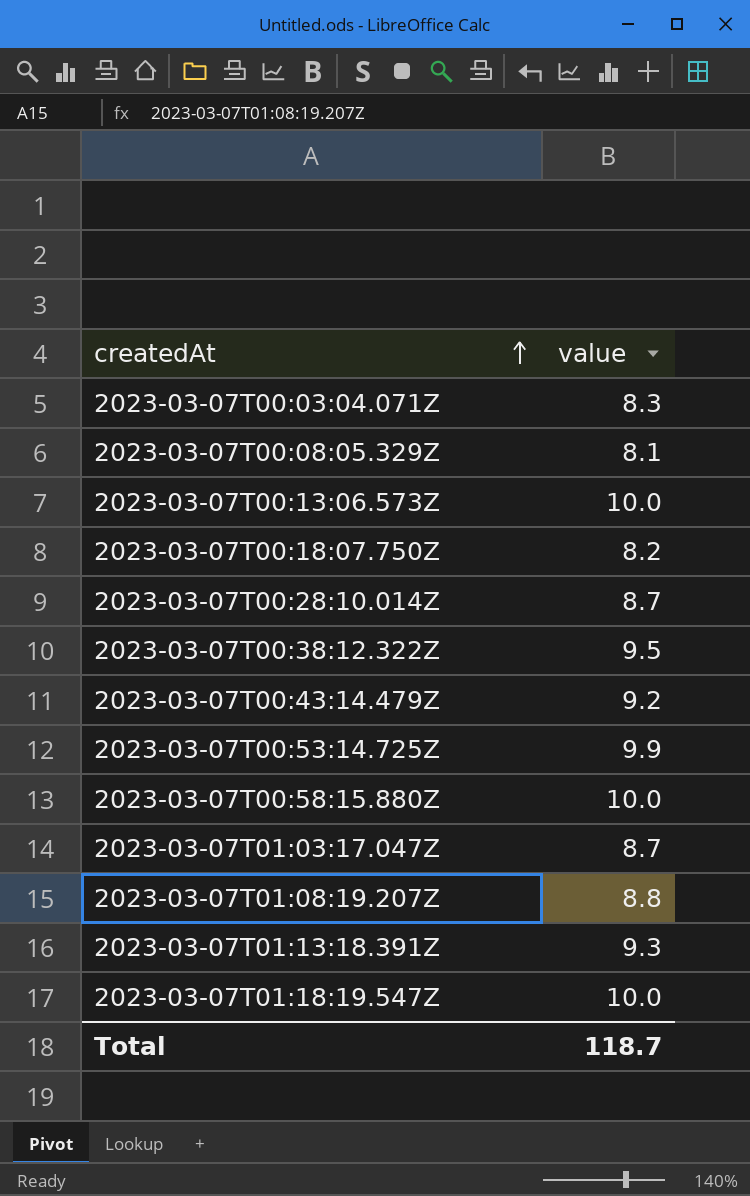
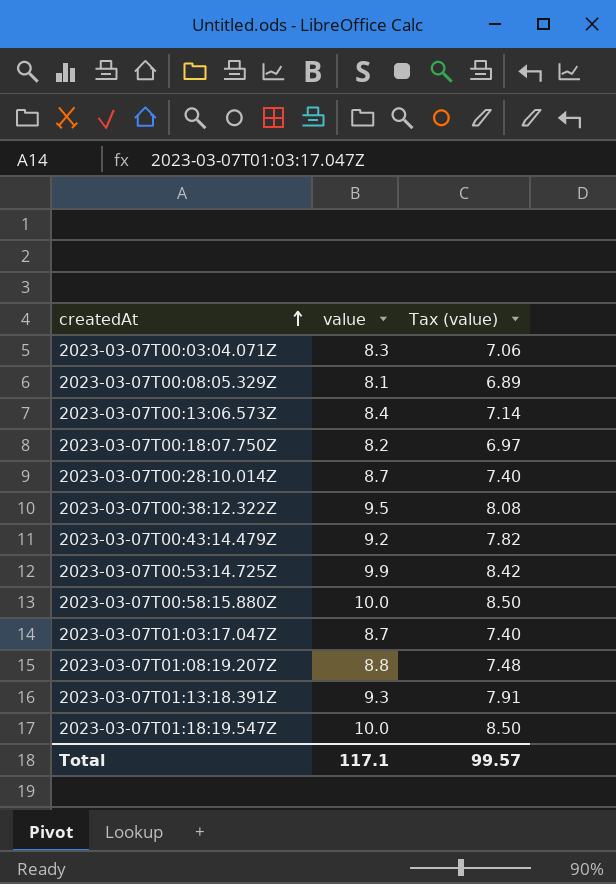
column Tax (value) | formula: none -> [value] * 0.85
2023-03-07T00:13:06.573Z | value: 10.0 -> 8.4
Total | value: 118.7 -> 117.1

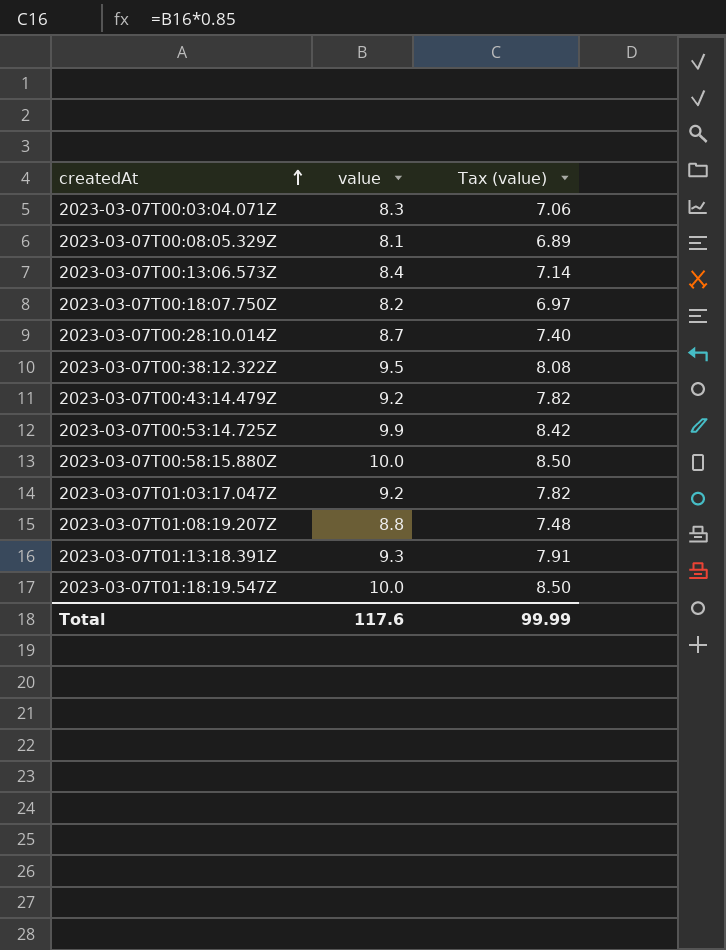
2023-03-07T01:03:17.047Z | value: 8.7 -> 9.2
2023-03-07T01:03:17.047Z | Tax (value): 7.40 -> 7.82
Total | value: 117.1 -> 117.6
Total | Tax (value): 99.57 -> 99.99

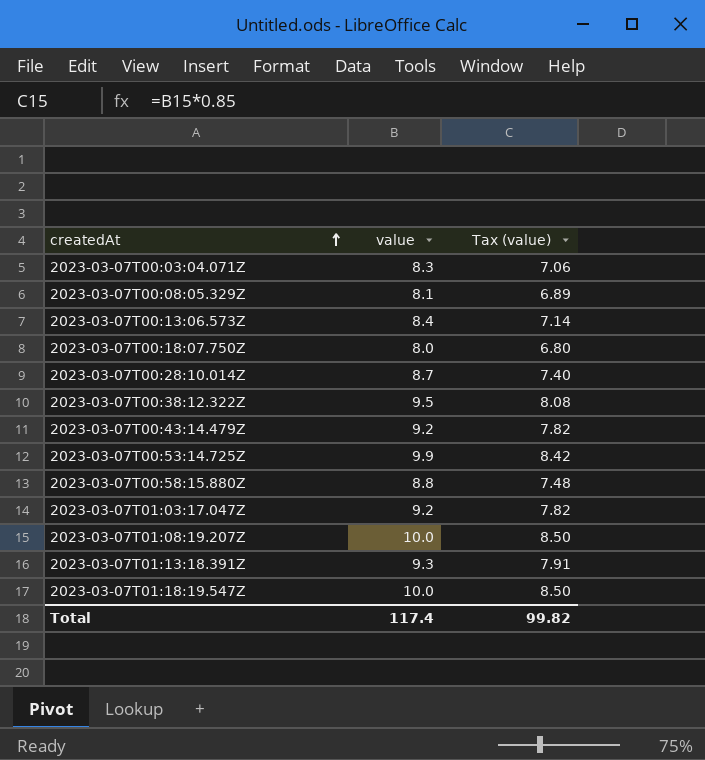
2023-03-07T00:18:07.750Z | value: 8.2 -> 8.0
2023-03-07T00:18:07.750Z | Tax (value): 6.97 -> 6.80
2023-03-07T00:58:15.880Z | value: 10.0 -> 8.8
2023-03-07T00:58:15.880Z | Tax (value): 8.50 -> 7.48
2023-03-07T01:08:19.207Z | value: 8.8 -> 10.0
2023-03-07T01:08:19.207Z | Tax (value): 7.48 -> 8.50
Total | value: 117.6 -> 117.4
Total | Tax (value): 99.99 -> 99.82

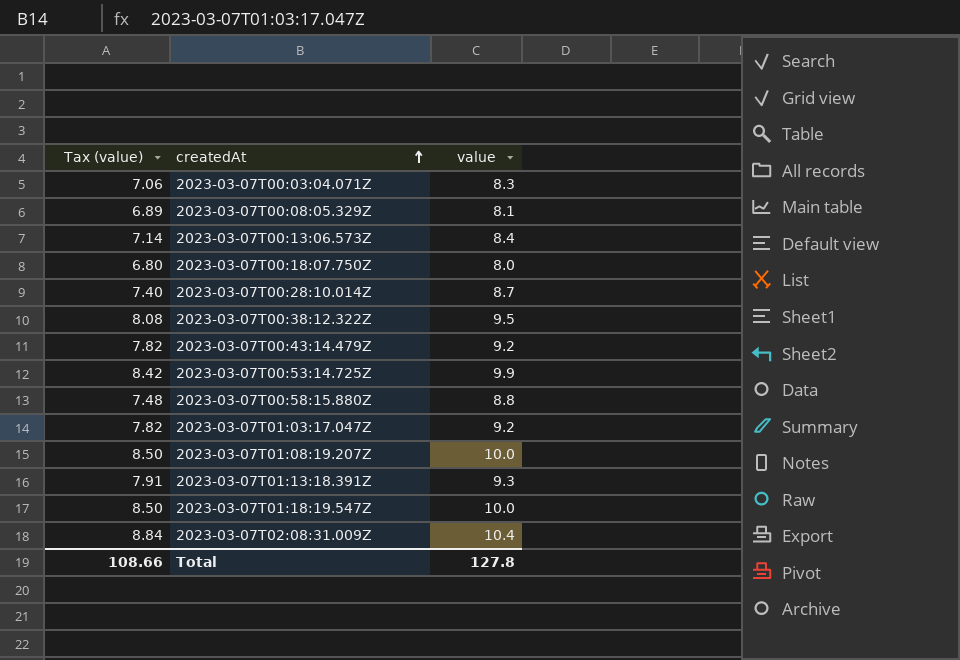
column Tax (value) | position: 3 -> 1
row 2023-03-07T02:08:31.009Z: none -> 8.84 | 10.4
Total | Tax (value): 99.82 -> 108.66
Total | value: 117.4 -> 127.8

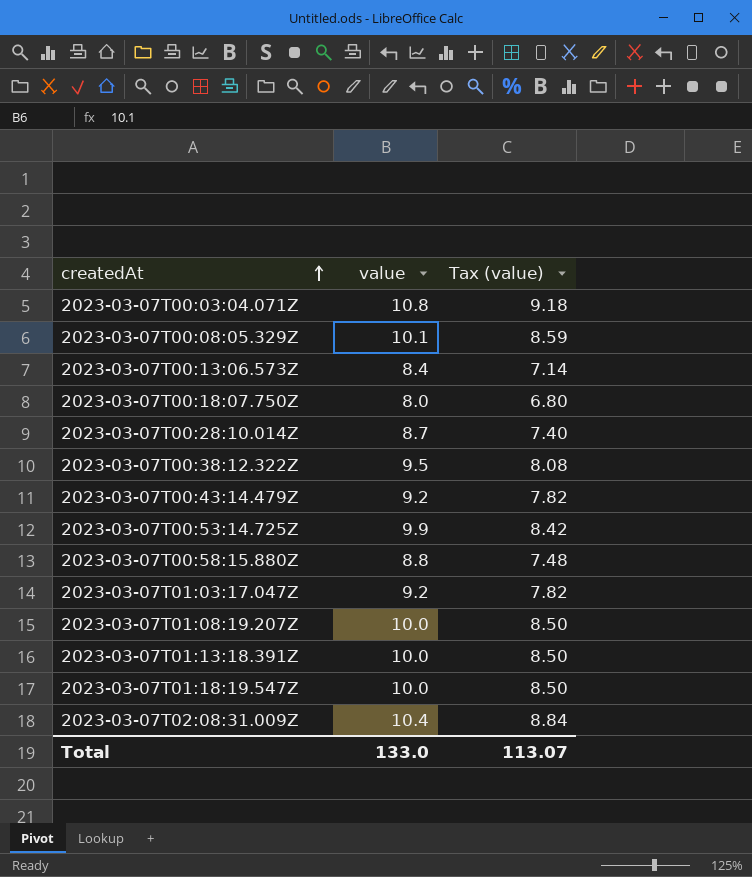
column Tax (value) | position: 1 -> 3
2023-03-07T00:03:04.071Z | value: 8.3 -> 10.8
2023-03-07T00:03:04.071Z | Tax (value): 7.06 -> 9.18
2023-03-07T00:08:05.329Z | value: 8.1 -> 10.1
2023-03-07T00:08:05.329Z | Tax (value): 6.89 -> 8.59
2023-03-07T01:13:18.391Z | value: 9.3 -> 10.0
2023-03-07T01:13:18.391Z | Tax (value): 7.91 -> 8.50
Total | value: 127.8 -> 133.0
Total | Tax (value): 108.66 -> 113.07

